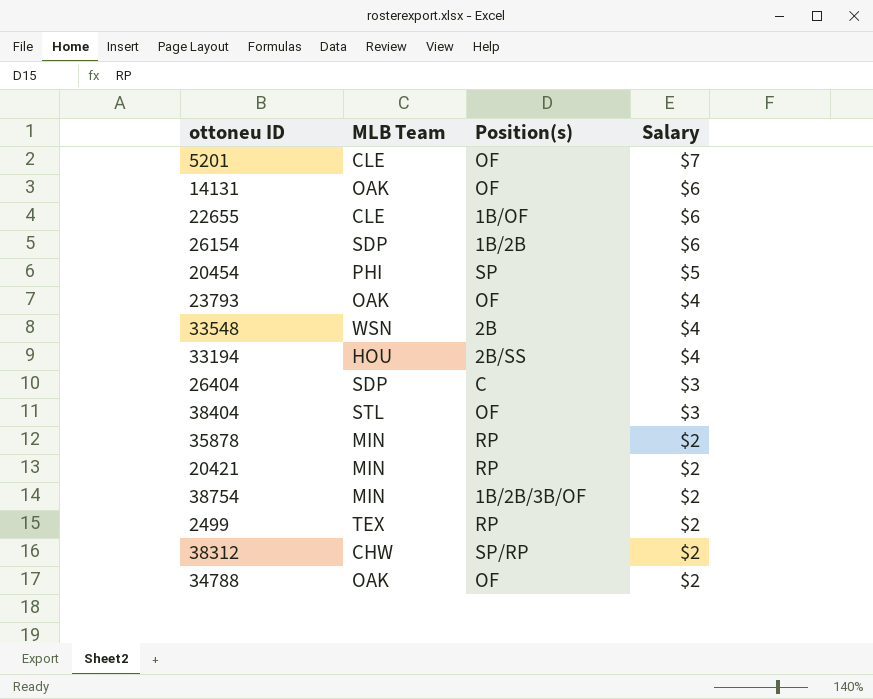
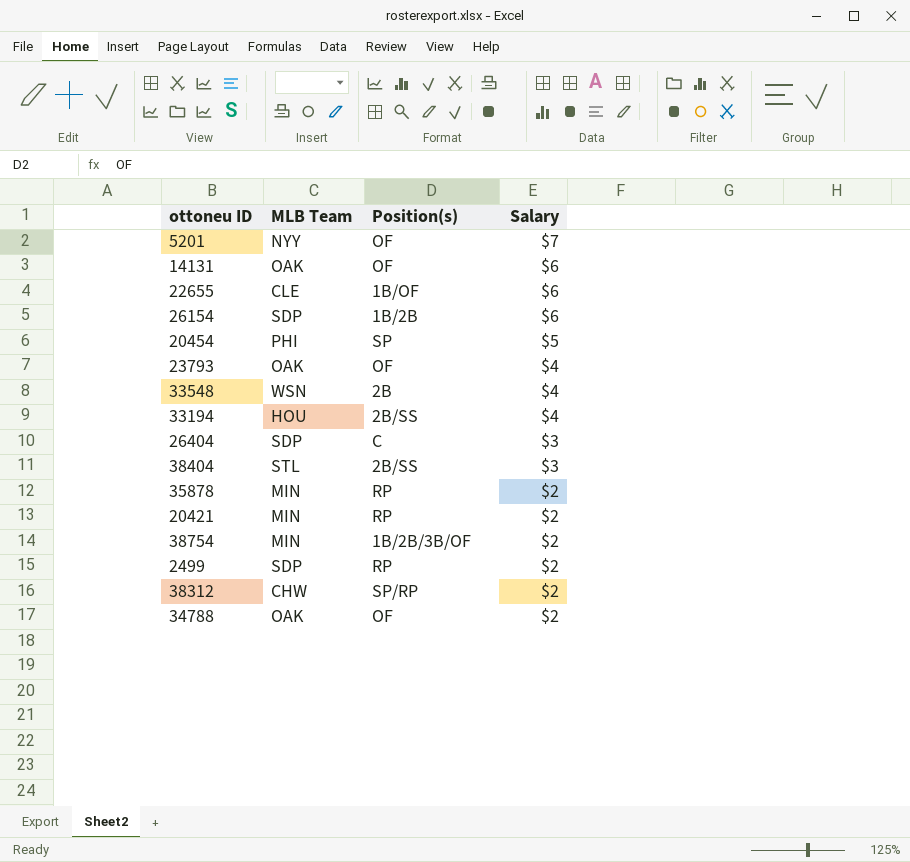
5201 | MLB Team: CLE -> NYY
38404 | Position(s): OF -> 2B/SS
2499 | MLB Team: TEX -> SDP

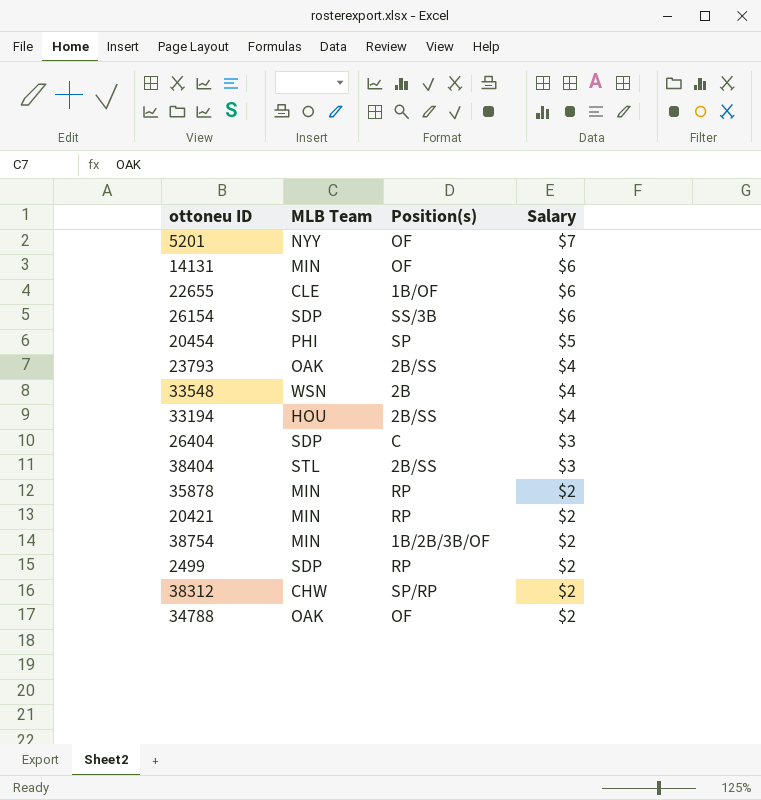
14131 | MLB Team: OAK -> MIN
26154 | Position(s): 1B/2B -> SS/3B
23793 | Position(s): OF -> 2B/SS

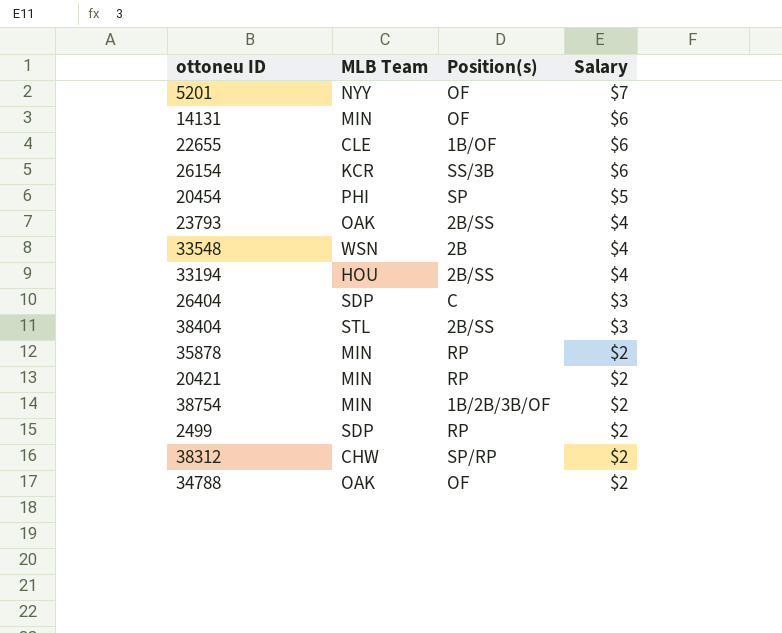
26154 | MLB Team: SDP -> KCR

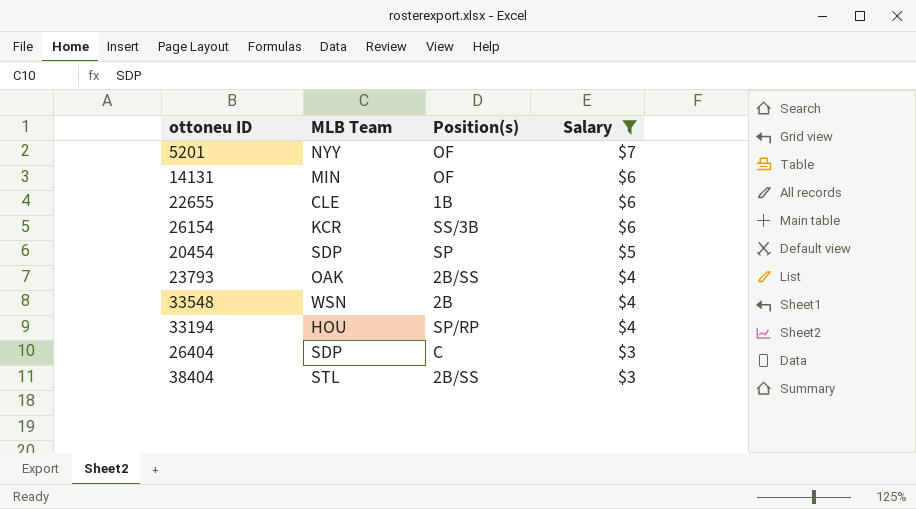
filter: none -> Salary != $2
22655 | Position(s): 1B/OF -> 1B
20454 | MLB Team: PHI -> SDP
33194 | Position(s): 2B/SS -> SP/RP

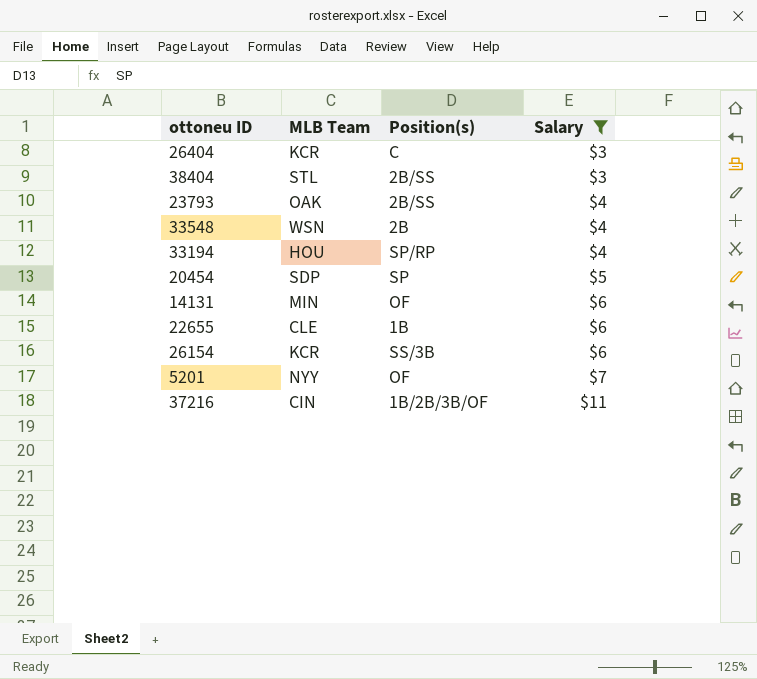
row order: Salary descending -> Salary ascending
26404 | MLB Team: SDP -> KCR
row 37216: none -> CIN | 1B/2B/3B/OF | $11

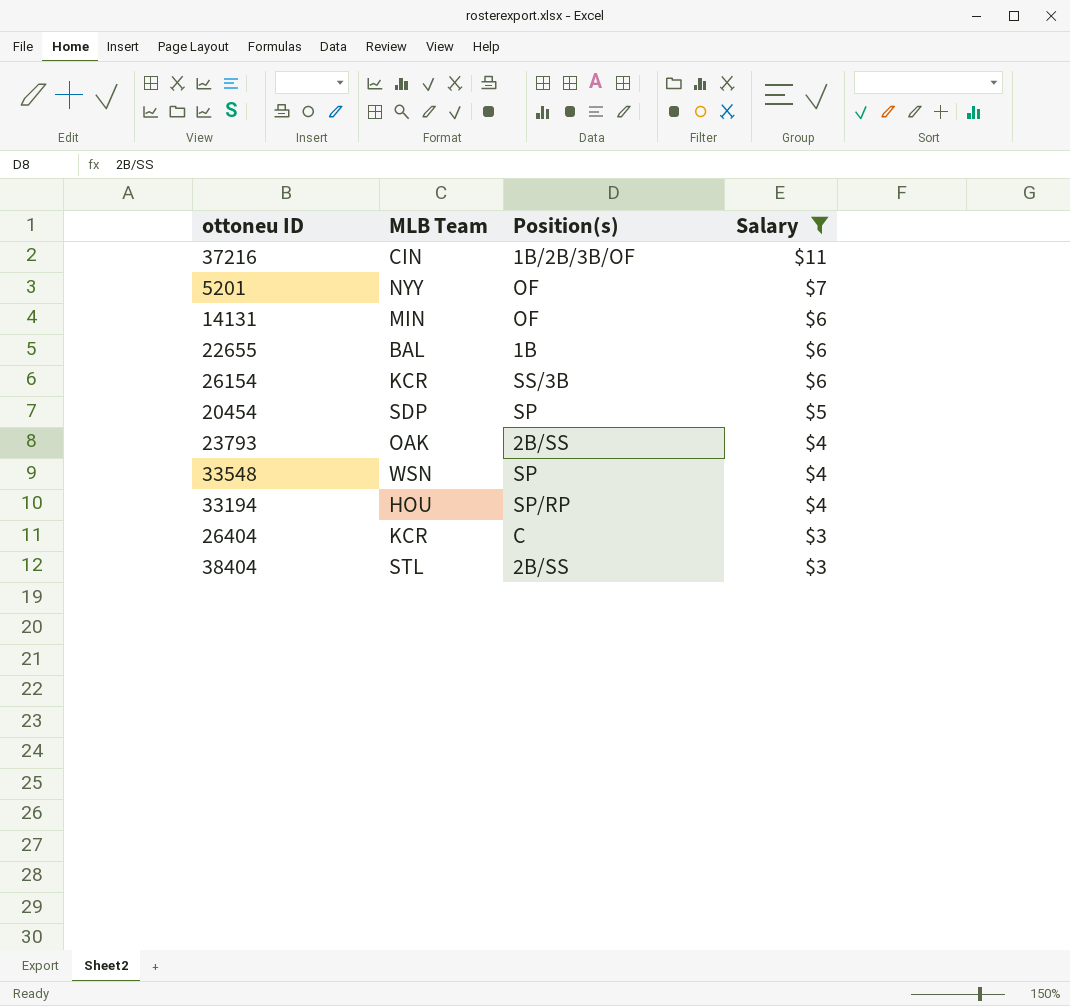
row order: Salary ascending -> Salary descending
22655 | MLB Team: CLE -> BAL
33548 | Position(s): 2B -> SP

